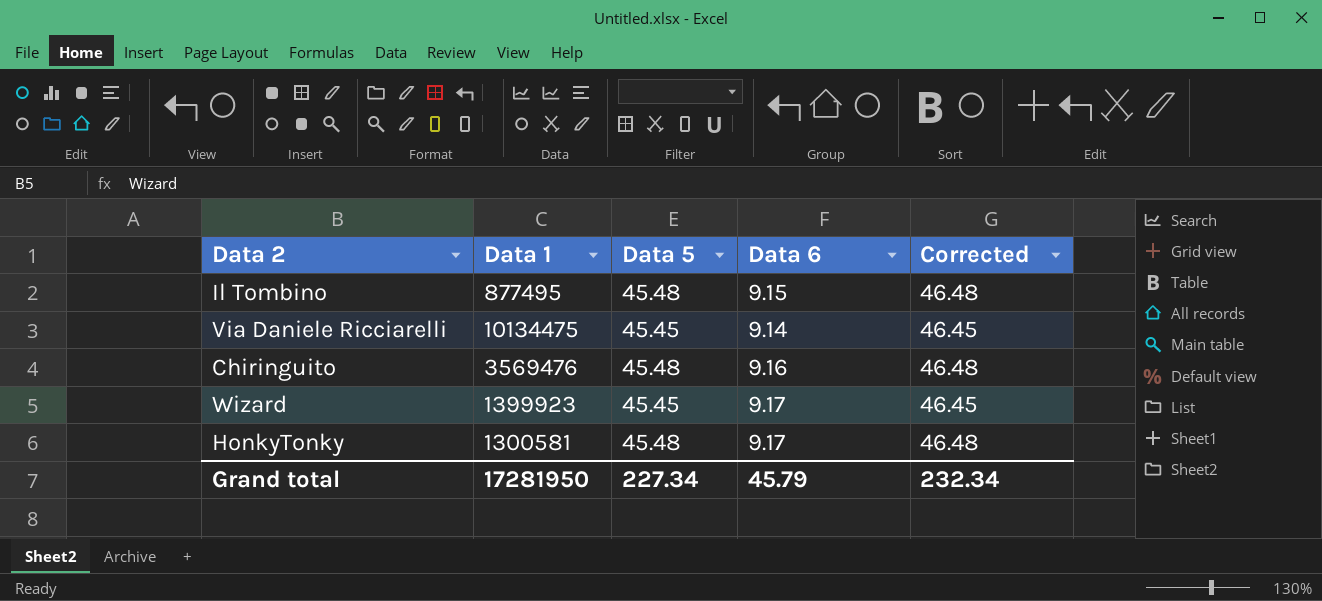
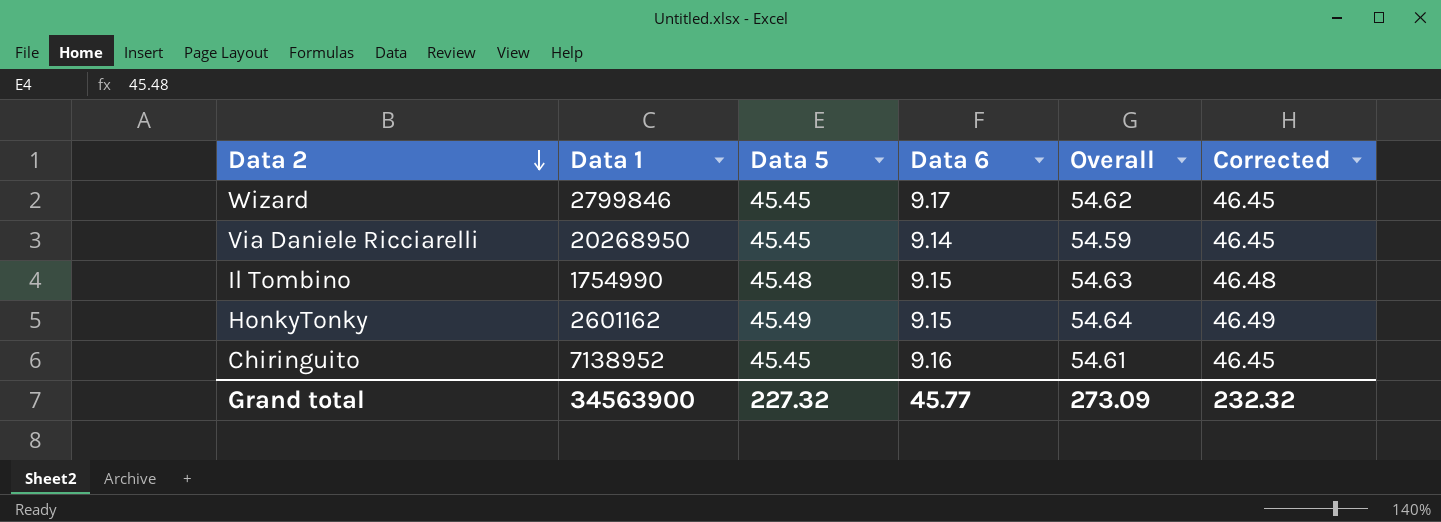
row order: none -> Data 2 descending
column Overall | formula: none -> [Data 5] + [Data 6]
Wizard | Data 1: 1399923 -> 2799846
Via Daniele Ricciarelli | Data 1: 10134475 -> 20268950
Il Tombino | Data 1: 877495 -> 1754990
HonkyTonky | Data 1: 1300581 -> 2601162
HonkyTonky | Data 5: 45.48 -> 45.49
HonkyTonky | Data 6: 9.17 -> 9.15
HonkyTonky | Corrected: 46.48 -> 46.49
Chiringuito | Data 1: 3569476 -> 7138952
Chiringuito | Data 5: 45.48 -> 45.45
Chiringuito | Corrected: 46.48 -> 46.45
Grand total | Data 1: 17281950 -> 34563900
Grand total | Data 5: 227.34 -> 227.32
Grand total | Data 6: 45.79 -> 45.77
Grand total | Corrected: 232.34 -> 232.32

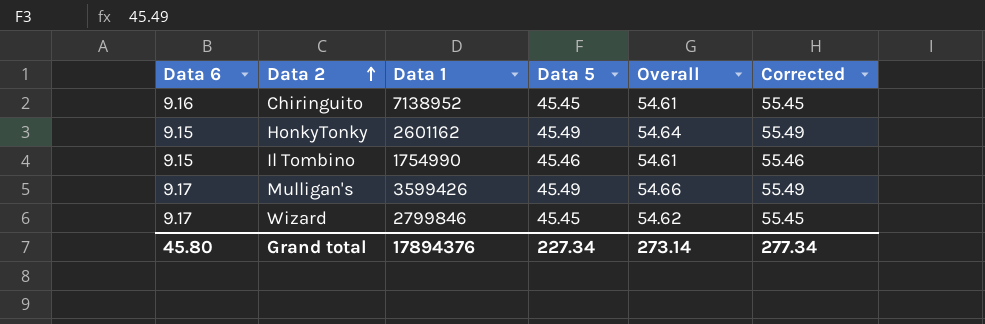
row order: Data 2 descending -> Data 2 ascending
column Data 6 | position: 4 -> 1
column Corrected | formula: [Data 5] + 1 -> [Data 5] + 10
row Via Daniele Ricciarelli: 20268950 | 45.45 | 9.14 | 54.59 | 46.45 -> none
Il Tombino | Data 5: 45.48 -> 45.46
Il Tombino | Overall: 54.63 -> 54.61
row Mulligan's: none -> 9.17 | 3599426 | 45.49 | 54.66 | 55.49
Grand total | Data 6: 45.77 -> 45.80
Grand total | Data 1: 34563900 -> 17894376
Grand total | Data 5: 227.32 -> 227.34
Grand total | Overall: 273.09 -> 273.14
Grand total | Corrected: 232.32 -> 277.34

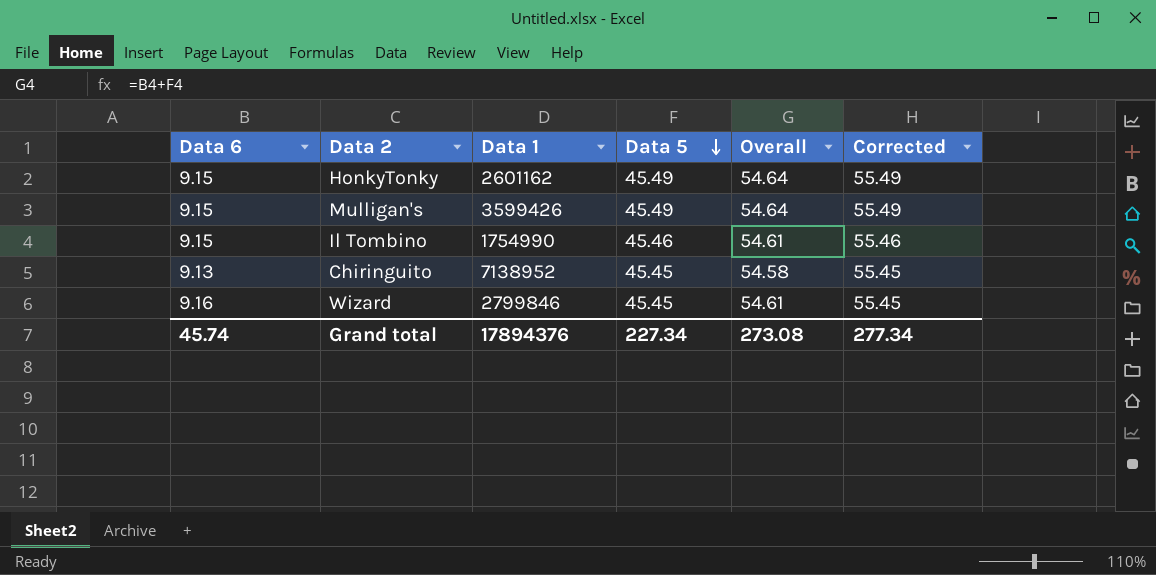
row order: Data 2 ascending -> Data 5 descending
Mulligan's | Data 6: 9.17 -> 9.15
Mulligan's | Overall: 54.66 -> 54.64
Chiringuito | Data 6: 9.16 -> 9.13
Chiringuito | Overall: 54.61 -> 54.58
Wizard | Data 6: 9.17 -> 9.16
Wizard | Overall: 54.62 -> 54.61
Grand total | Data 6: 45.80 -> 45.74
Grand total | Overall: 273.14 -> 273.08

